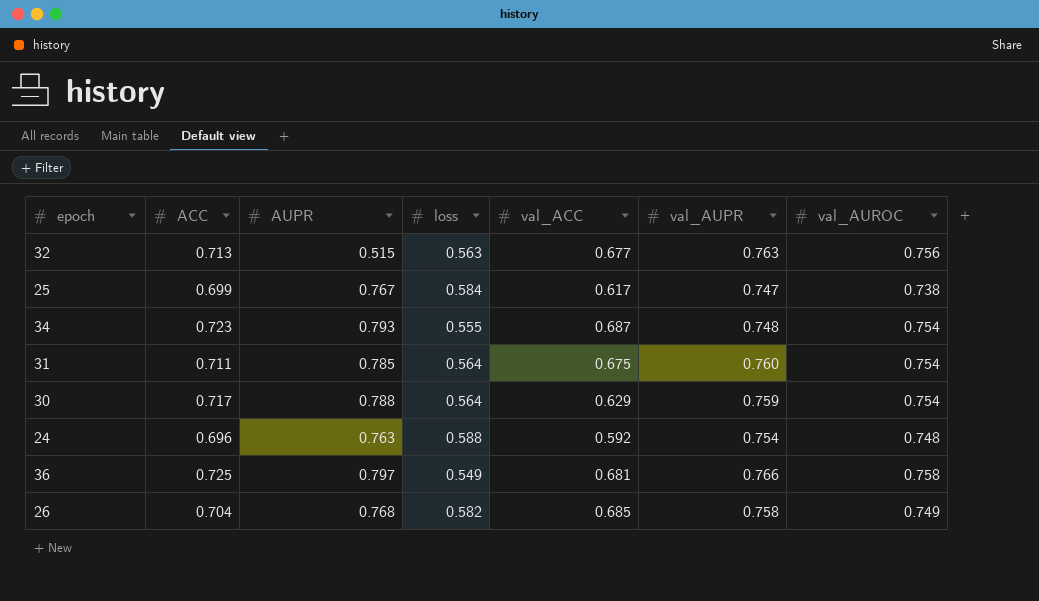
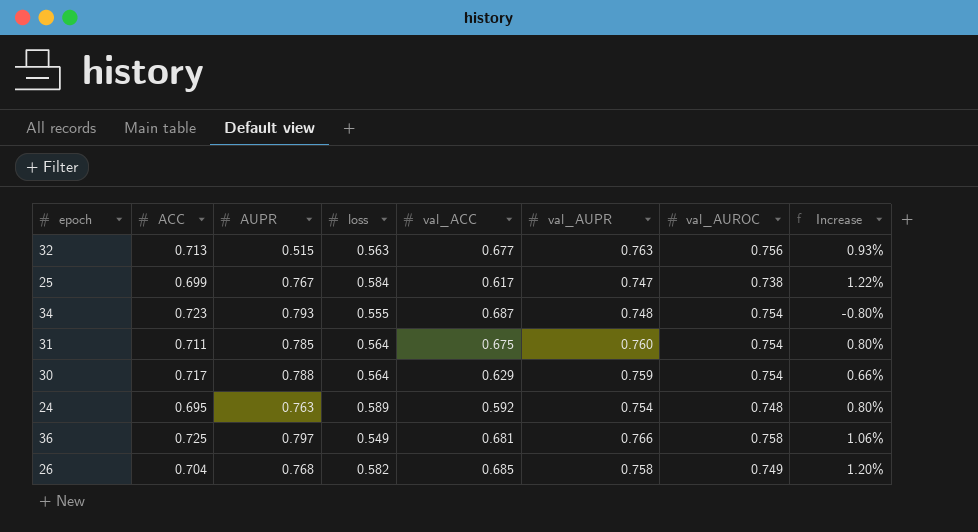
column Increase | formula: none -> ([val_AUPR] - [val_AUROC]) / [val_AUROC]
24 | ACC: 0.696 -> 0.695
24 | loss: 0.588 -> 0.589

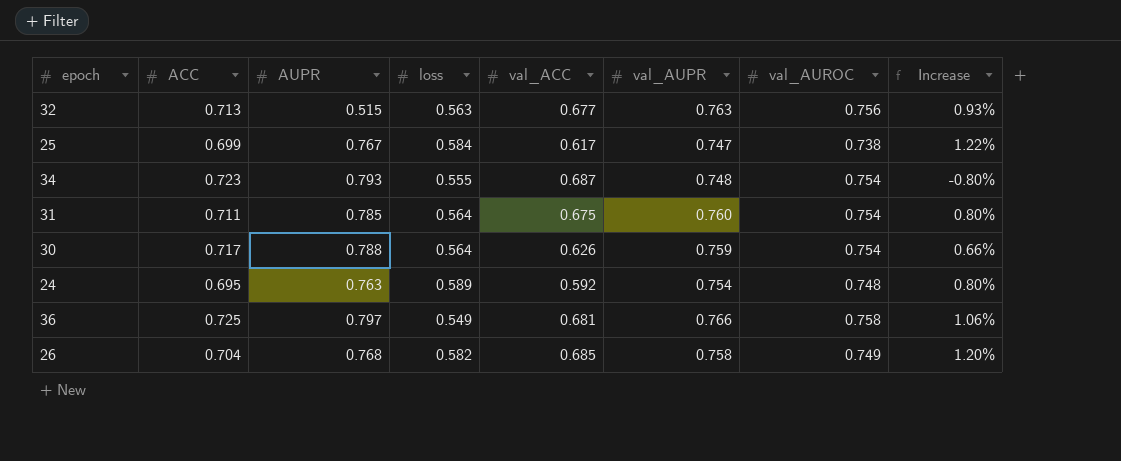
30 | val_ACC: 0.629 -> 0.626

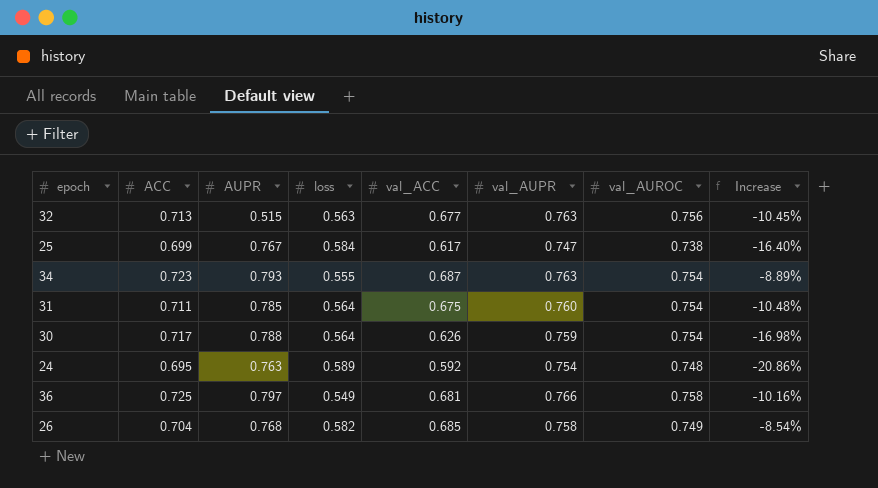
column Increase | formula: ([val_AUPR] - [val_AUROC]) / [val_AUROC] -> ([val_ACC] - [val_AUROC]) / [val_AUROC]
34 | val_AUPR: 0.748 -> 0.763

